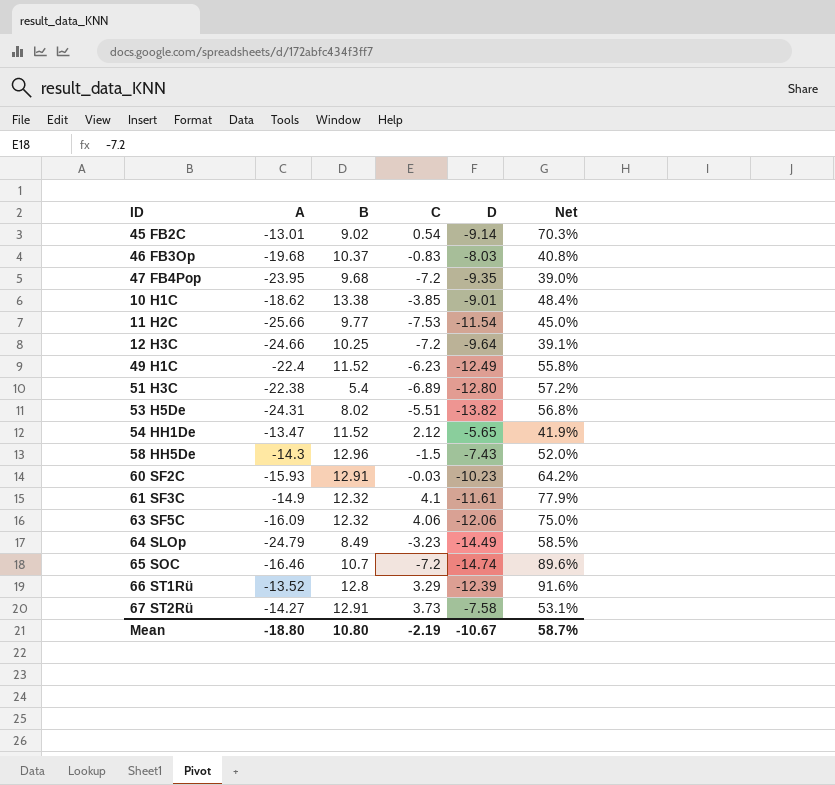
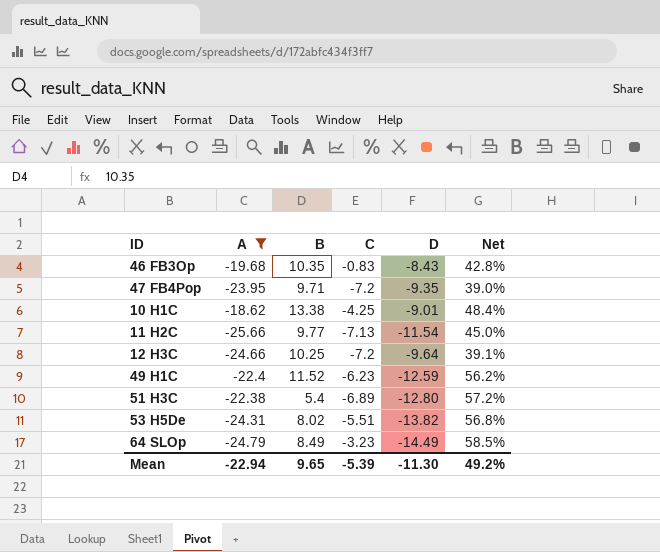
filter: none -> A <= -18.62
46 FB3Op | B: 10.37 -> 10.35
46 FB3Op | D: -8.03 -> -8.43
46 FB3Op | Net: 40.8% -> 42.8%
47 FB4Pop | B: 9.68 -> 9.71
10 H1C | C: -3.85 -> -4.25
11 H2C | C: -7.53 -> -7.13
49 H1C | D: -12.49 -> -12.59
49 H1C | Net: 55.8% -> 56.2%
Mean | A: -18.80 -> -22.94
Mean | B: 10.80 -> 9.65
Mean | C: -2.19 -> -5.39
Mean | D: -10.67 -> -11.30
Mean | Net: 58.7% -> 49.2%

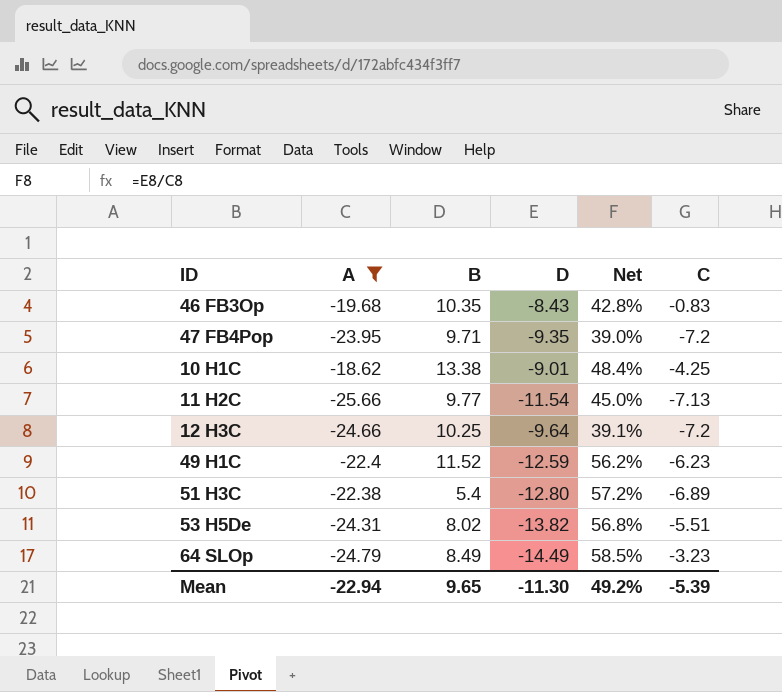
column C | position: 4 -> 6

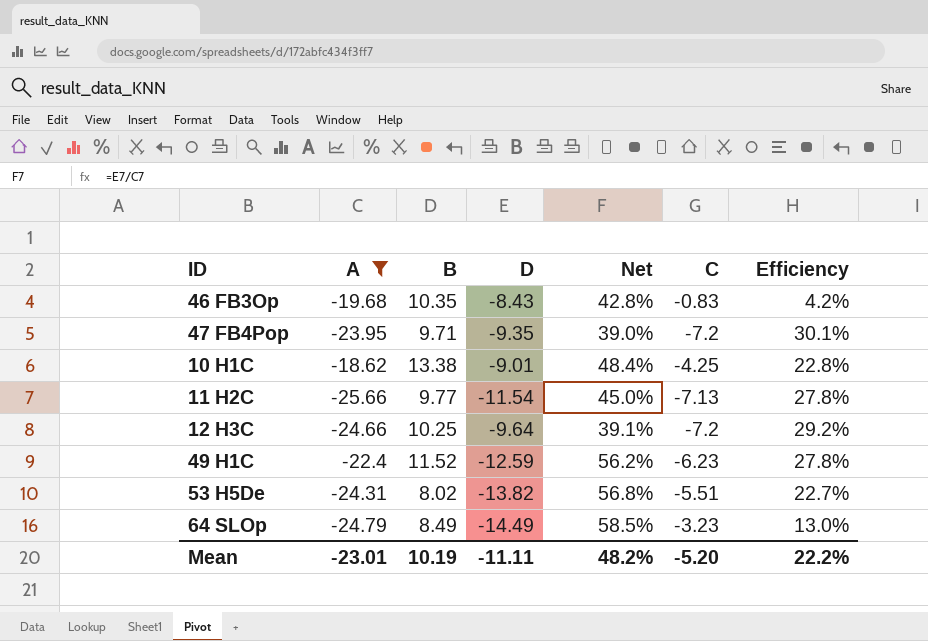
column Efficiency | formula: none -> [C] / [A]
row 51 H3C: -22.38 | 5.4 | -12.80 | 57.2% | -6.89 -> none
Mean | A: -22.94 -> -23.01
Mean | B: 9.65 -> 10.19
Mean | D: -11.30 -> -11.11
Mean | Net: 49.2% -> 48.2%
Mean | C: -5.39 -> -5.20

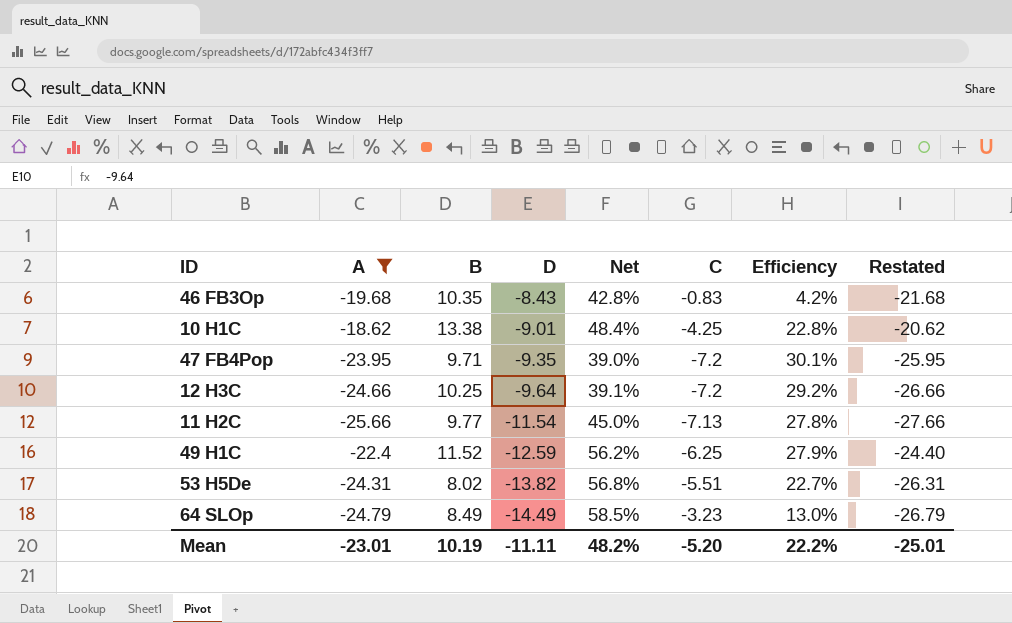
row order: none -> D descending
column Restated | formula: none -> [A] - 2
49 H1C | C: -6.23 -> -6.25
49 H1C | Efficiency: 27.8% -> 27.9%

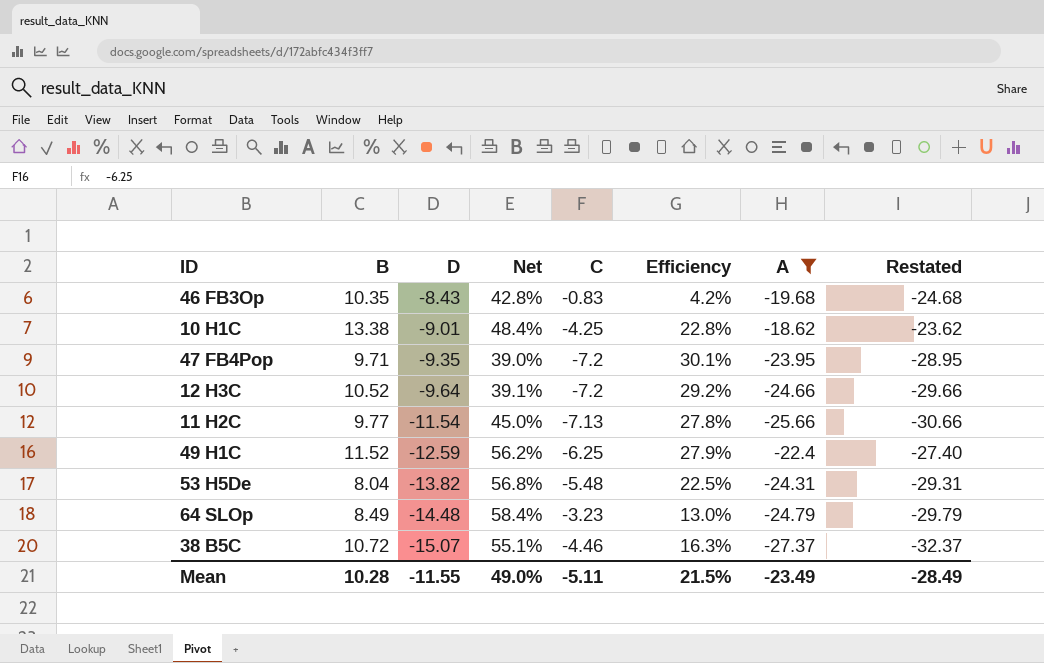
column A | position: 2 -> 7
column Restated | formula: [A] - 2 -> [A] - 5
12 H3C | B: 10.25 -> 10.52
53 H5De | B: 8.02 -> 8.04
53 H5De | C: -5.51 -> -5.48
53 H5De | Efficiency: 22.7% -> 22.5%
64 SLOp | D: -14.49 -> -14.48
64 SLOp | Net: 58.5% -> 58.4%
row 38 B5C: none -> 10.72 | -15.07 | 55.1% | -4.46 | 16.3% | -27.37 | -32.37
Mean | B: 10.19 -> 10.28
Mean | D: -11.11 -> -11.55
Mean | Net: 48.2% -> 49.0%
Mean | C: -5.20 -> -5.11
Mean | Efficiency: 22.2% -> 21.5%
Mean | A: -23.01 -> -23.49
Mean | Restated: -25.01 -> -28.49

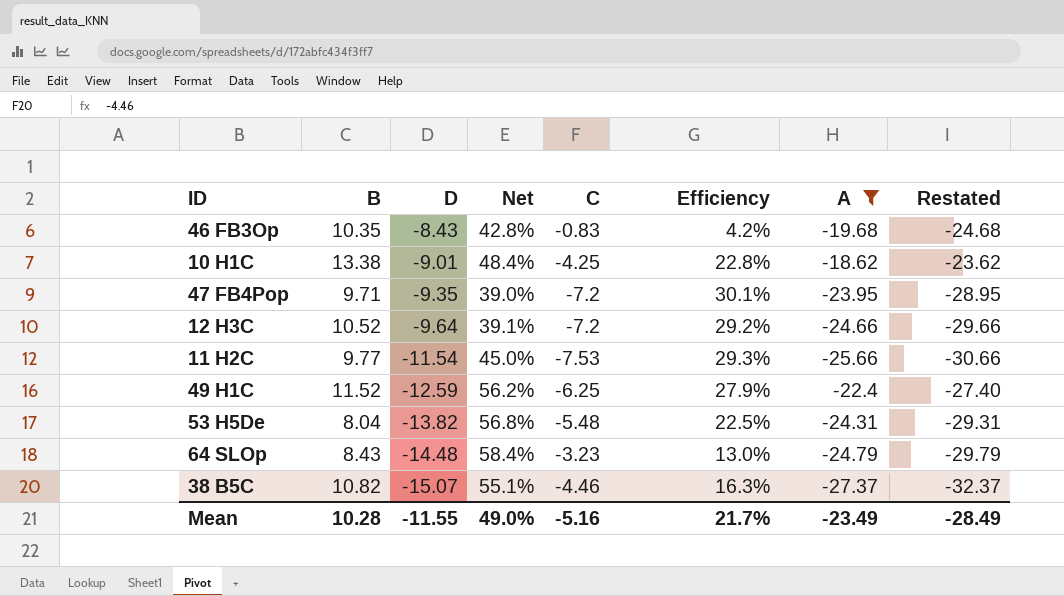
11 H2C | C: -7.13 -> -7.53
11 H2C | Efficiency: 27.8% -> 29.3%
64 SLOp | B: 8.49 -> 8.43
38 B5C | B: 10.72 -> 10.82
Mean | C: -5.11 -> -5.16
Mean | Efficiency: 21.5% -> 21.7%

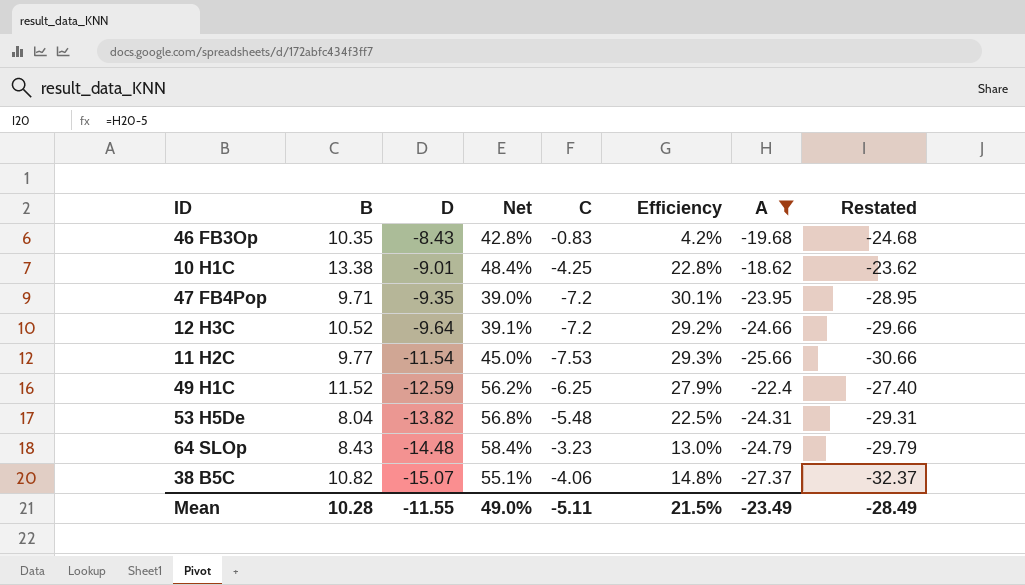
38 B5C | C: -4.46 -> -4.06
38 B5C | Efficiency: 16.3% -> 14.8%
Mean | C: -5.16 -> -5.11
Mean | Efficiency: 21.7% -> 21.5%

